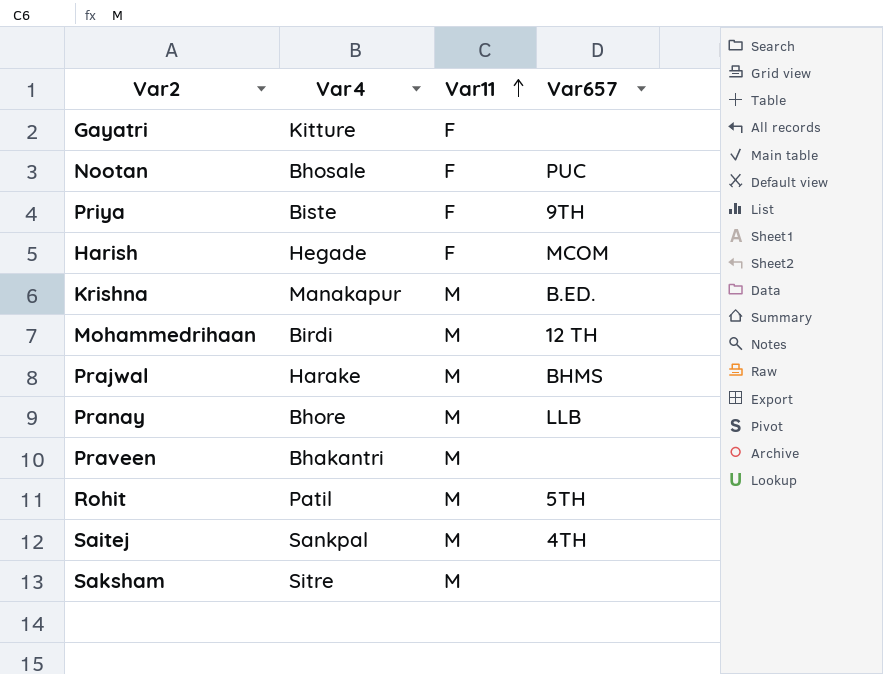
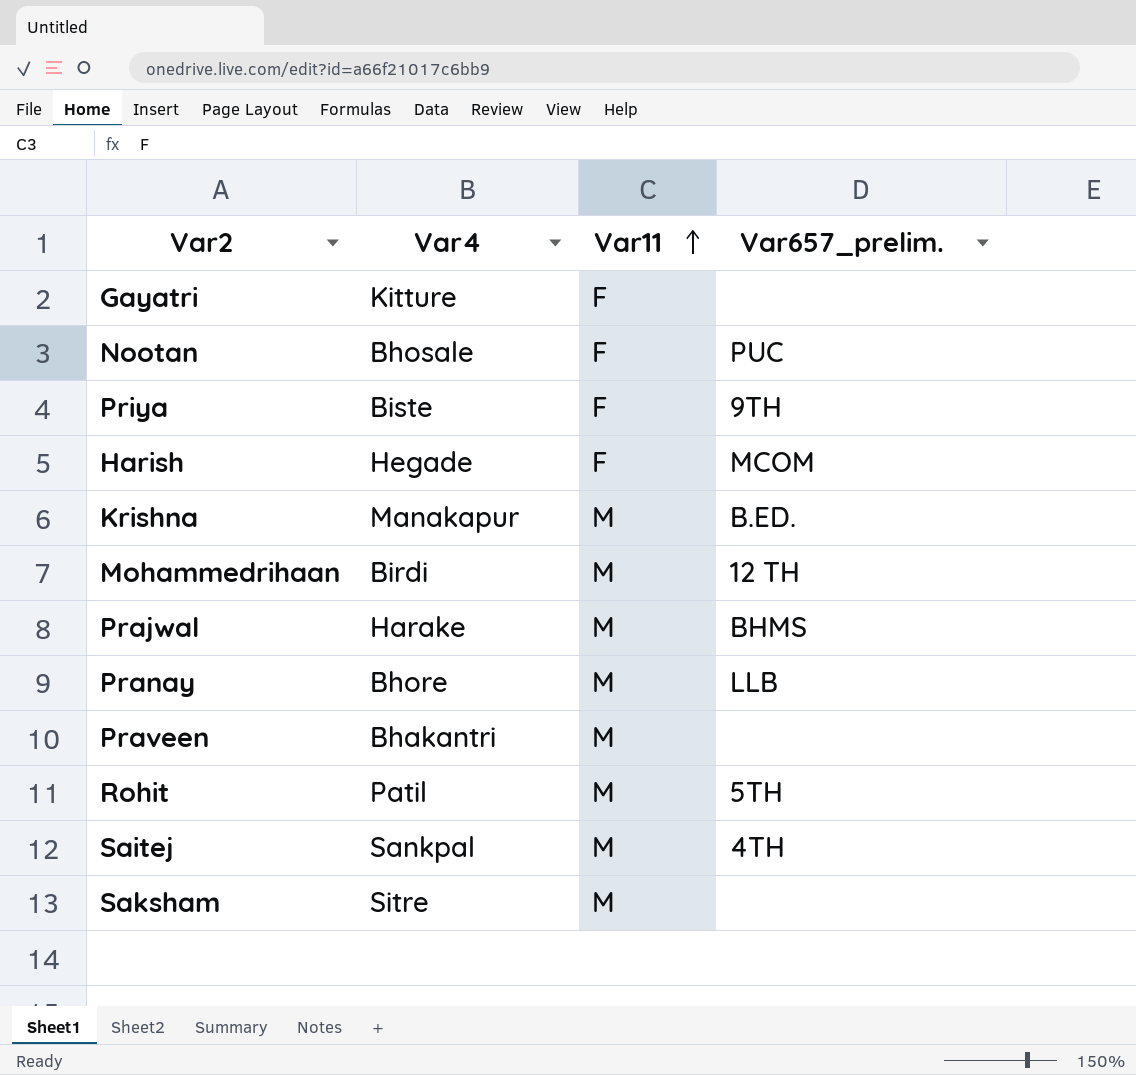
column name: Var657 -> Var657_prelim.

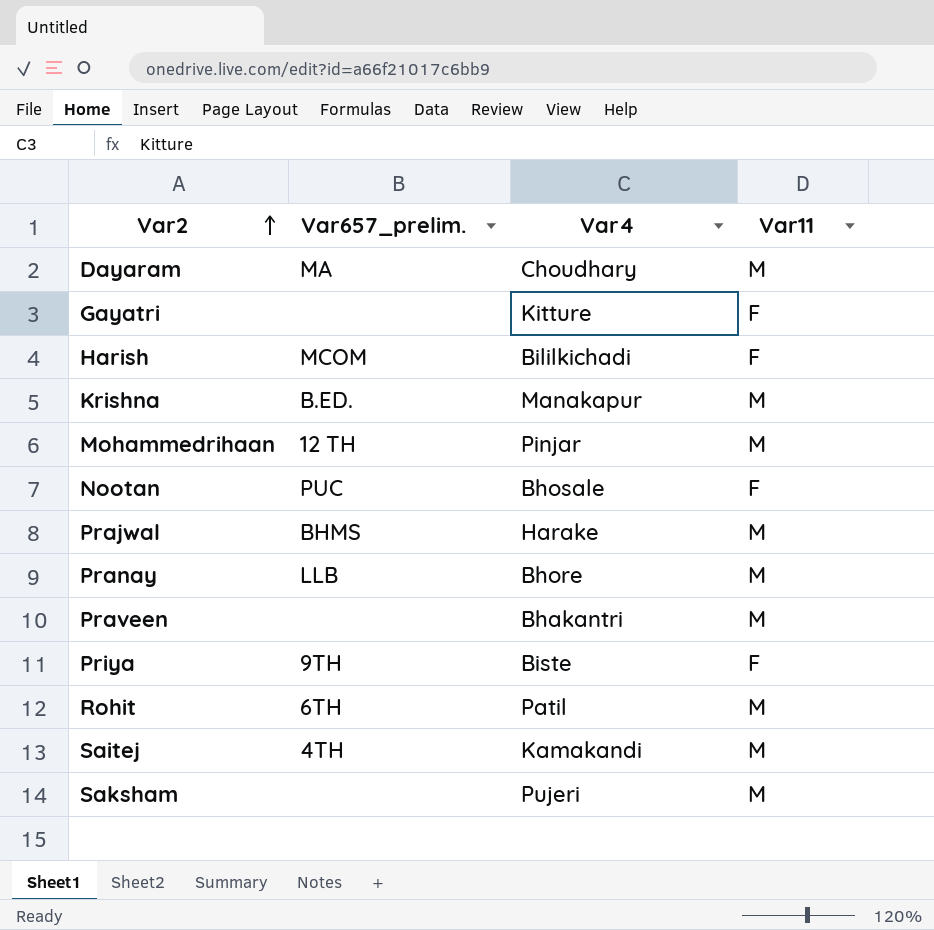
row order: Var11 ascending -> Var2 ascending
column Var657_prelim. | position: 4 -> 2
row Dayaram: none -> MA | Choudhary | M
Harish | Var4: Hegade -> Bililkichadi
Mohammedrihaan | Var4: Birdi -> Pinjar
Rohit | Var657_prelim.: 5TH -> 6TH
Saitej | Var4: Sankpal -> Kamakandi
Saksham | Var4: Sitre -> Pujeri

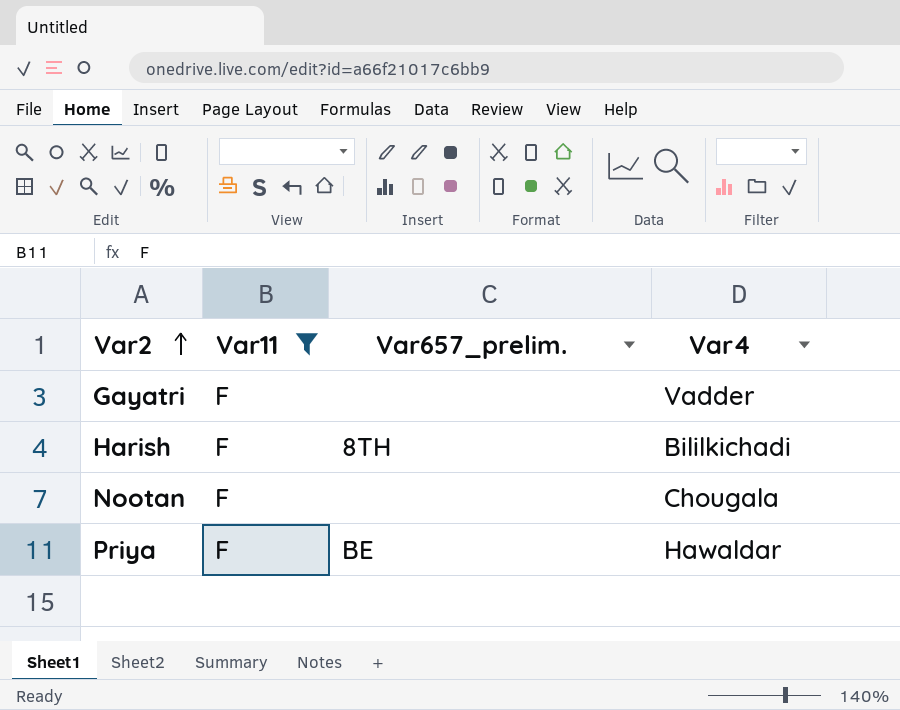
filter: none -> Var11 = F
column Var11 | position: 4 -> 2
Gayatri | Var4: Kitture -> Vadder
Harish | Var657_prelim.: MCOM -> 8TH
Nootan | Var657_prelim.: PUC -> none
Nootan | Var4: Bhosale -> Chougala
Priya | Var657_prelim.: 9TH -> BE
Priya | Var4: Biste -> Hawaldar

